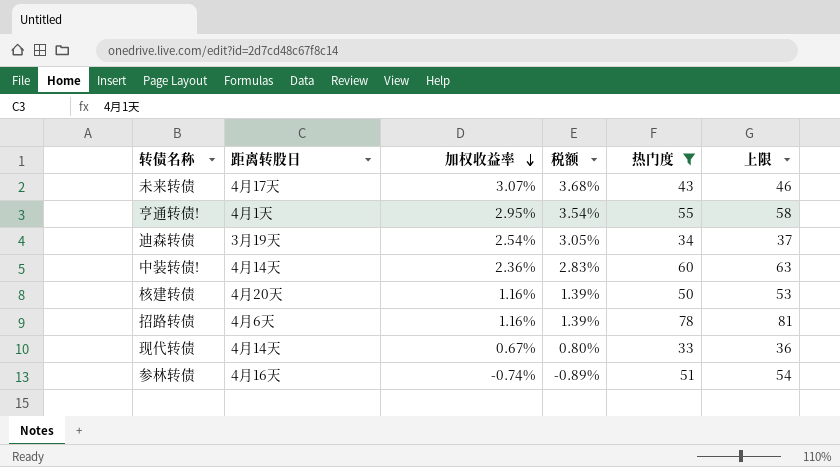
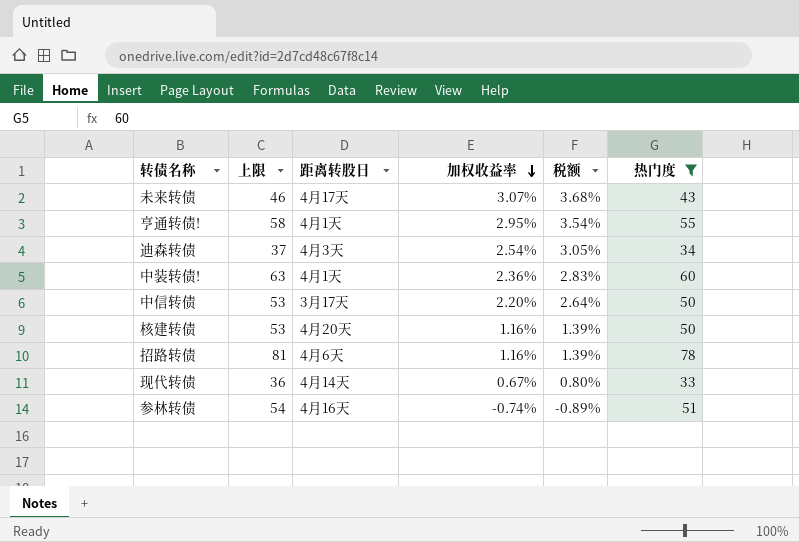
column 上限 | position: 6 -> 2
迪森转债 | 距离转股日: 3月19天 -> 4月3天
中装转债! | 距离转股日: 4月14天 -> 4月1天
row 中信转债: none -> 53 | 3月17天 | 2.20% | 2.64% | 50

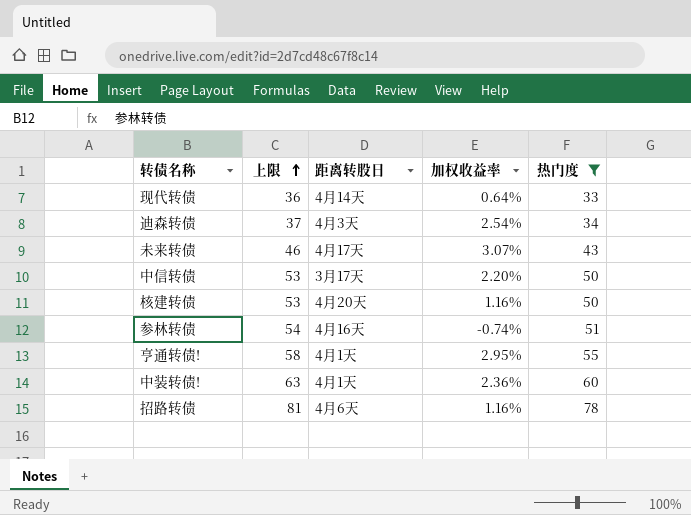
row order: 加权收益率 descending -> 上限 ascending
column 税额 | formula: [加权收益率] * 1.2 -> none
现代转债 | 加权收益率: 0.67% -> 0.64%

